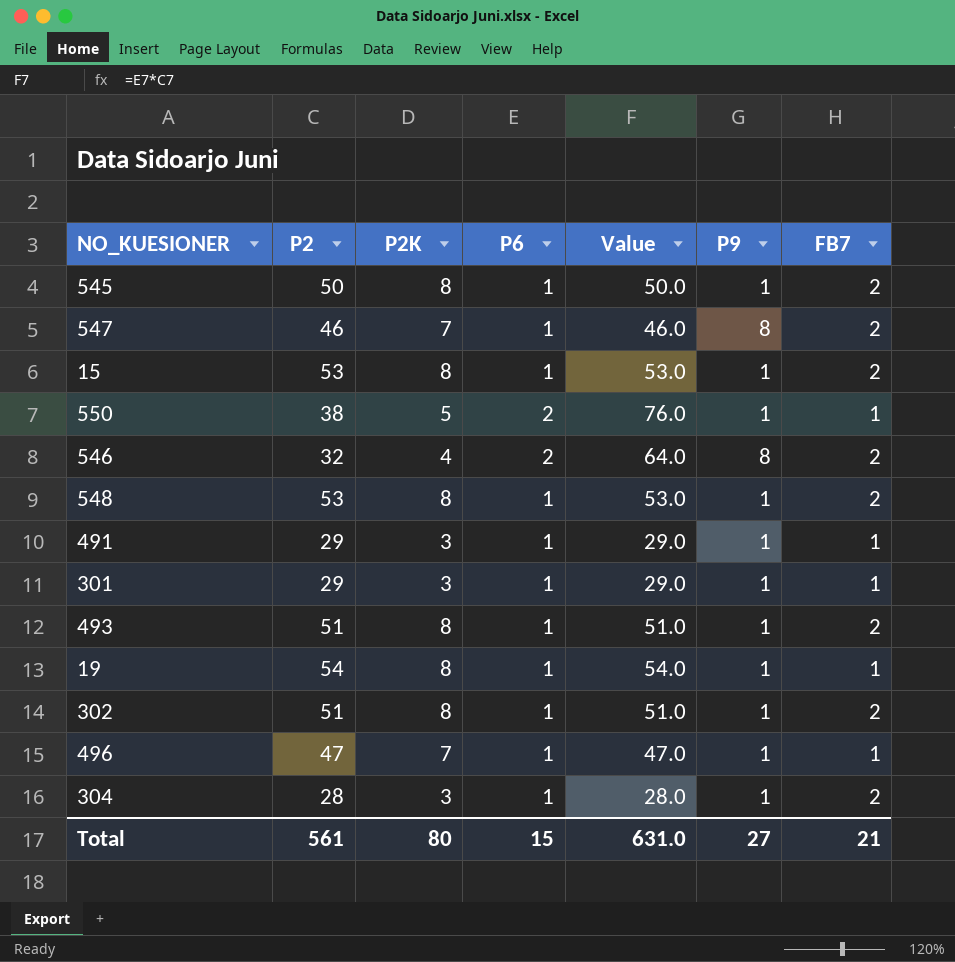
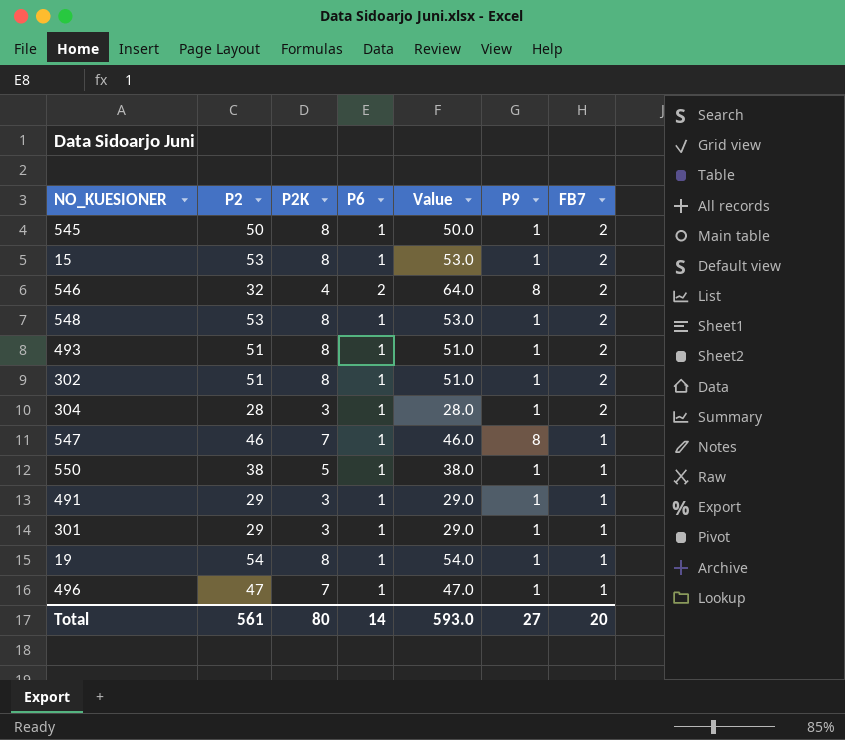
row order: none -> FB7 descending
547 | FB7: 2 -> 1
550 | P6: 2 -> 1
550 | Value: 76.0 -> 38.0
Total | P6: 15 -> 14
Total | Value: 631.0 -> 593.0
Total | FB7: 21 -> 20

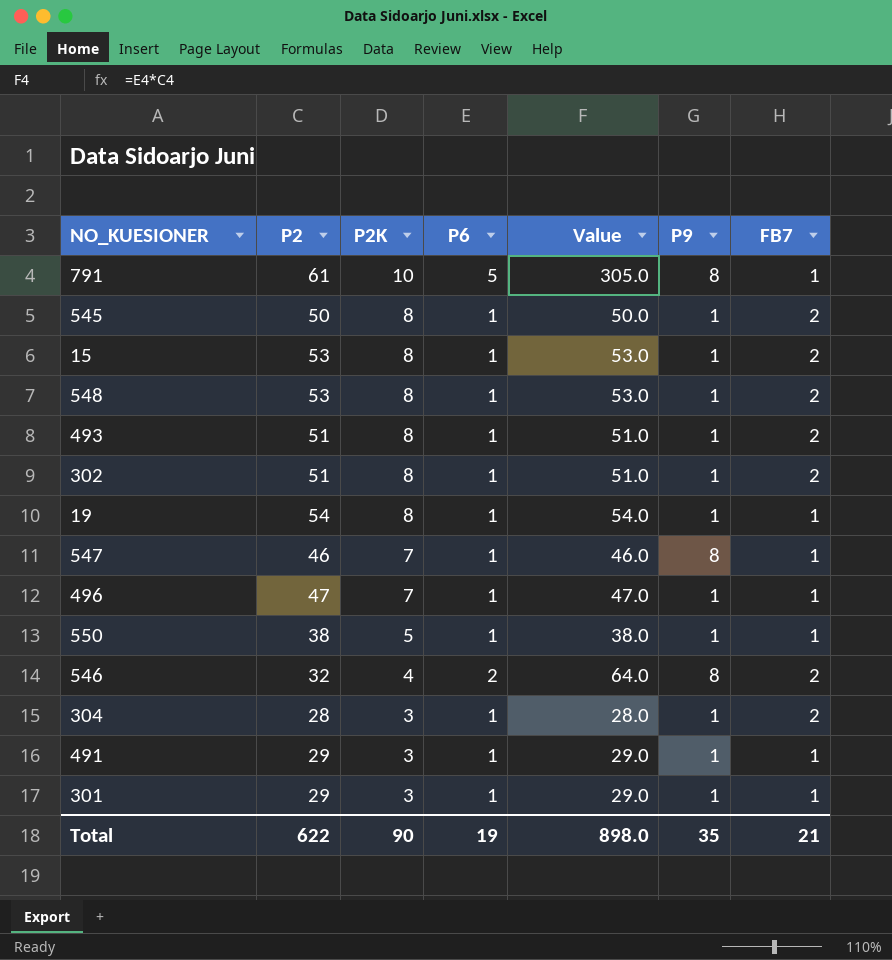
row order: FB7 descending -> P2K descending
row 791: none -> 61 | 10 | 5 | 305.0 | 8 | 1
Total | P2: 561 -> 622
Total | P2K: 80 -> 90
Total | P6: 14 -> 19
Total | Value: 593.0 -> 898.0
Total | P9: 27 -> 35
Total | FB7: 20 -> 21

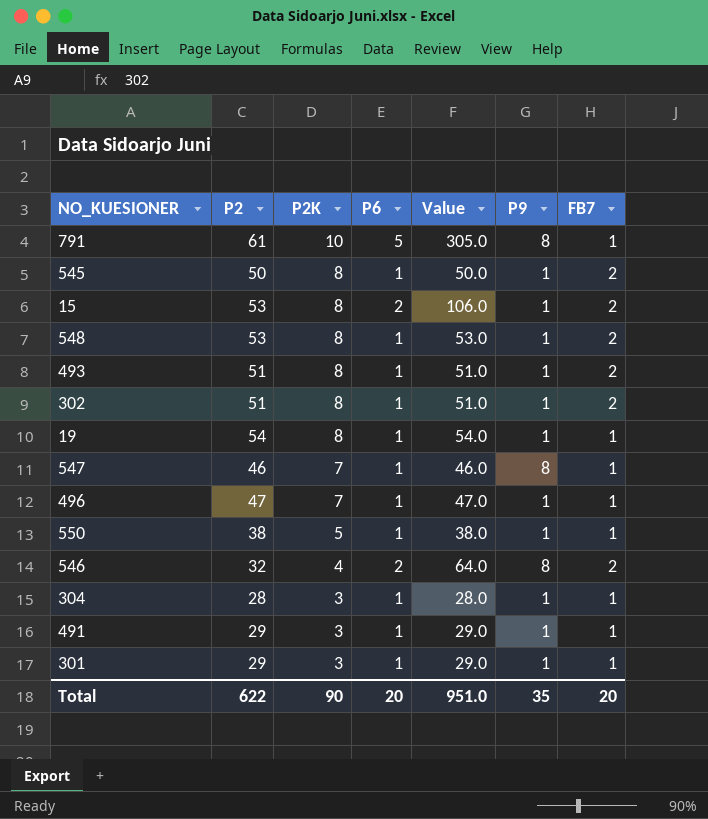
15 | P6: 1 -> 2
15 | Value: 53.0 -> 106.0
304 | FB7: 2 -> 1
Total | P6: 19 -> 20
Total | Value: 898.0 -> 951.0
Total | FB7: 21 -> 20

